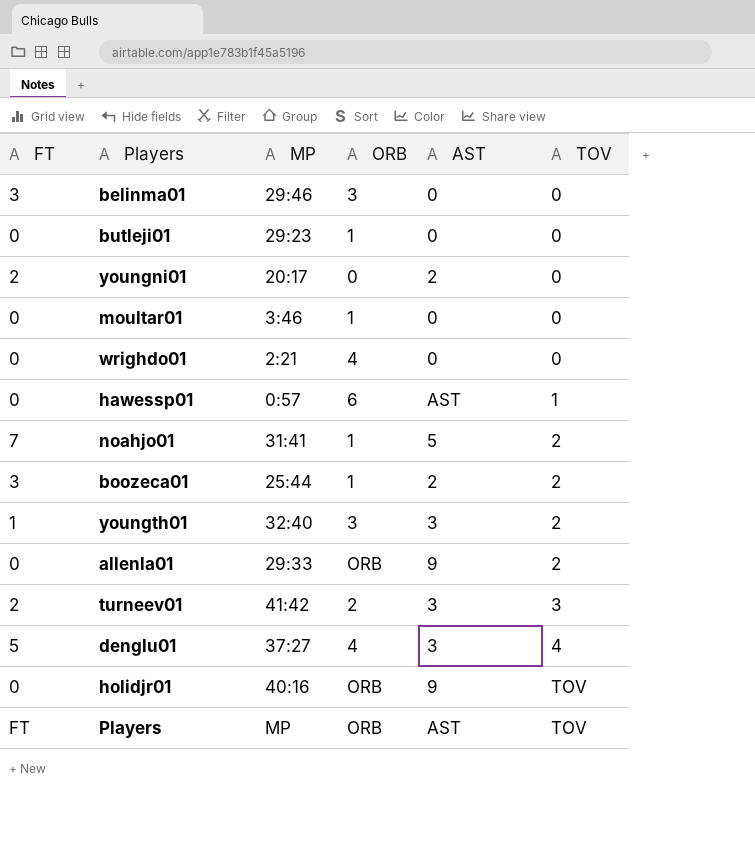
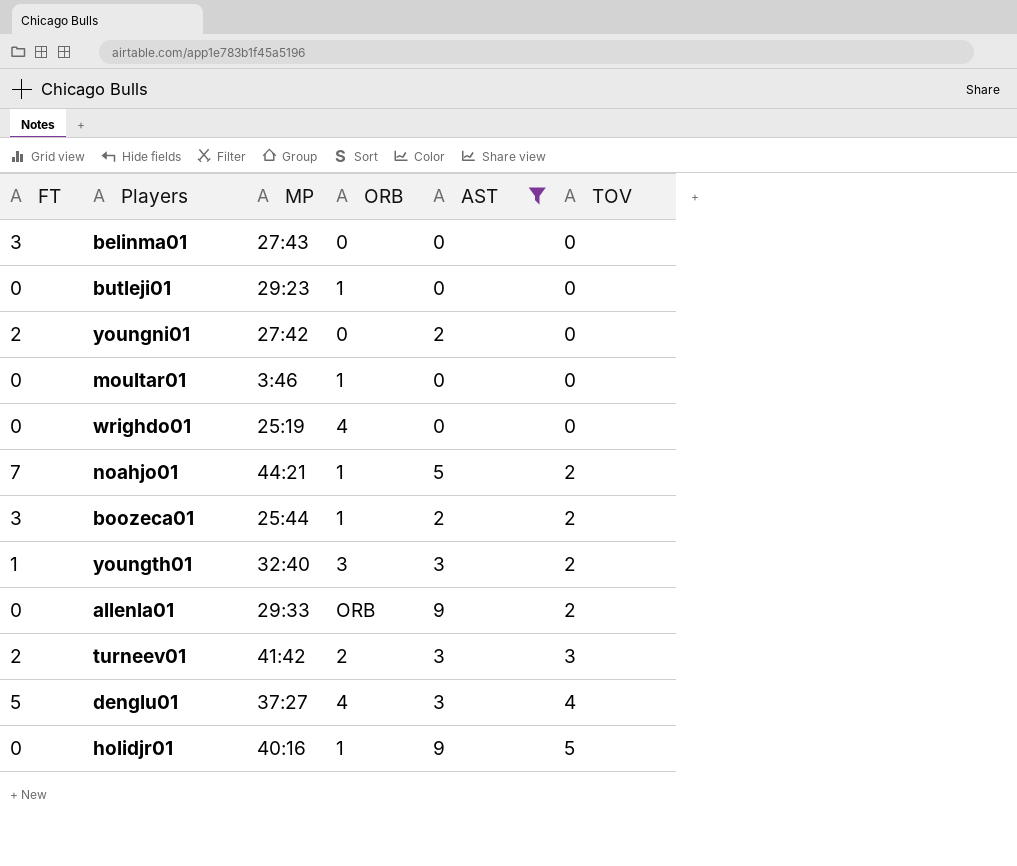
filter: none -> AST != AST
belinma01 | MP: 29:46 -> 27:43
belinma01 | ORB: 3 -> 0
youngni01 | MP: 20:17 -> 27:42
wrighdo01 | MP: 2:21 -> 25:19
noahjo01 | MP: 31:41 -> 44:21
holidjr01 | ORB: ORB -> 1
holidjr01 | TOV: TOV -> 5

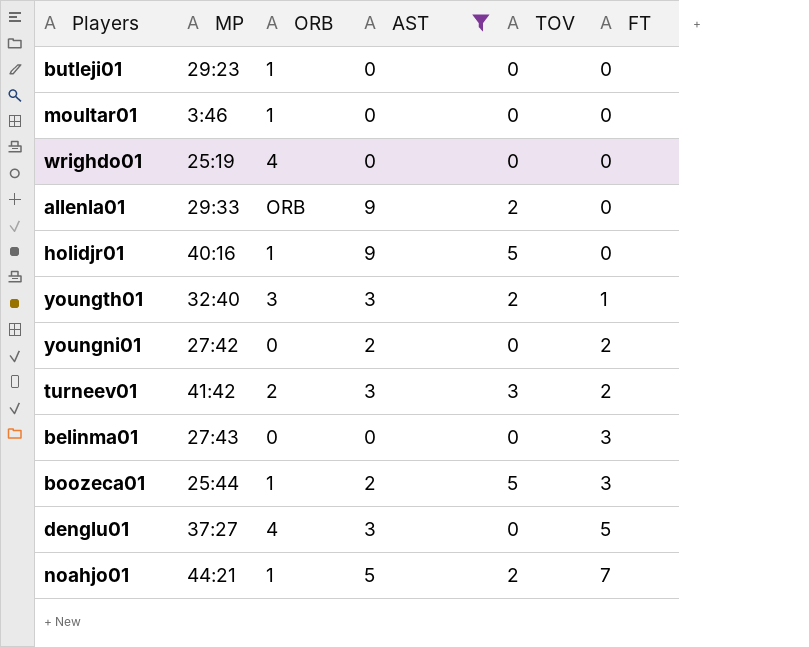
row order: TOV ascending -> FT ascending
column FT | position: 1 -> 6
boozeca01 | TOV: 2 -> 5
denglu01 | TOV: 4 -> 0

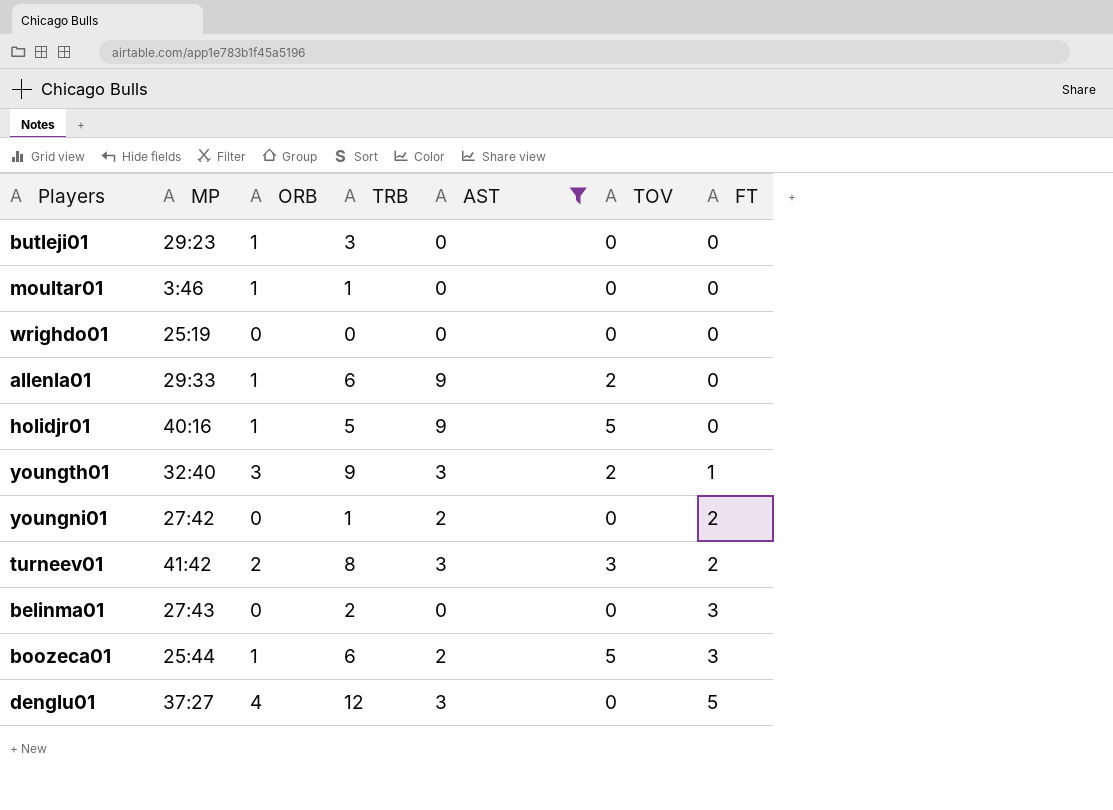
column TRB | position: none -> 4
row noahjo01: 44:21 | 1 | 5 | 2 | 7 -> none
wrighdo01 | ORB: 4 -> 0
allenla01 | ORB: ORB -> 1

